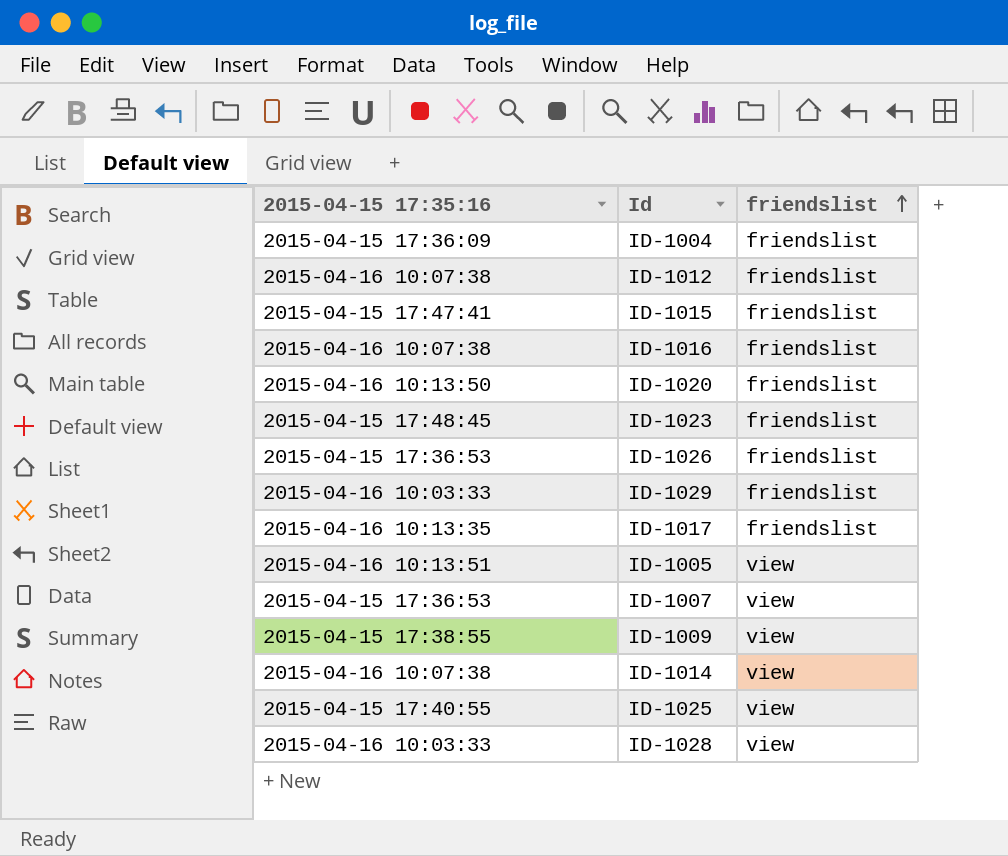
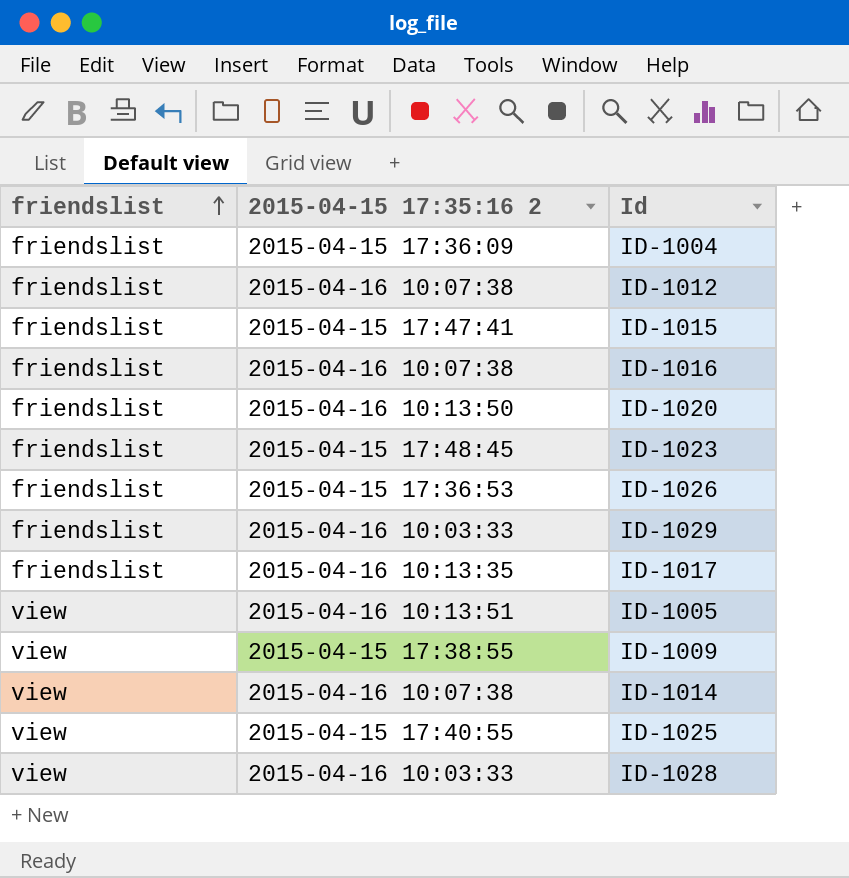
column friendslist | position: 3 -> 1
column name: 2015-04-15 17:35:16 -> 2015-04-15 17:35:16 2
row ID-1007: 2015-04-15 17:36:53 | view -> none

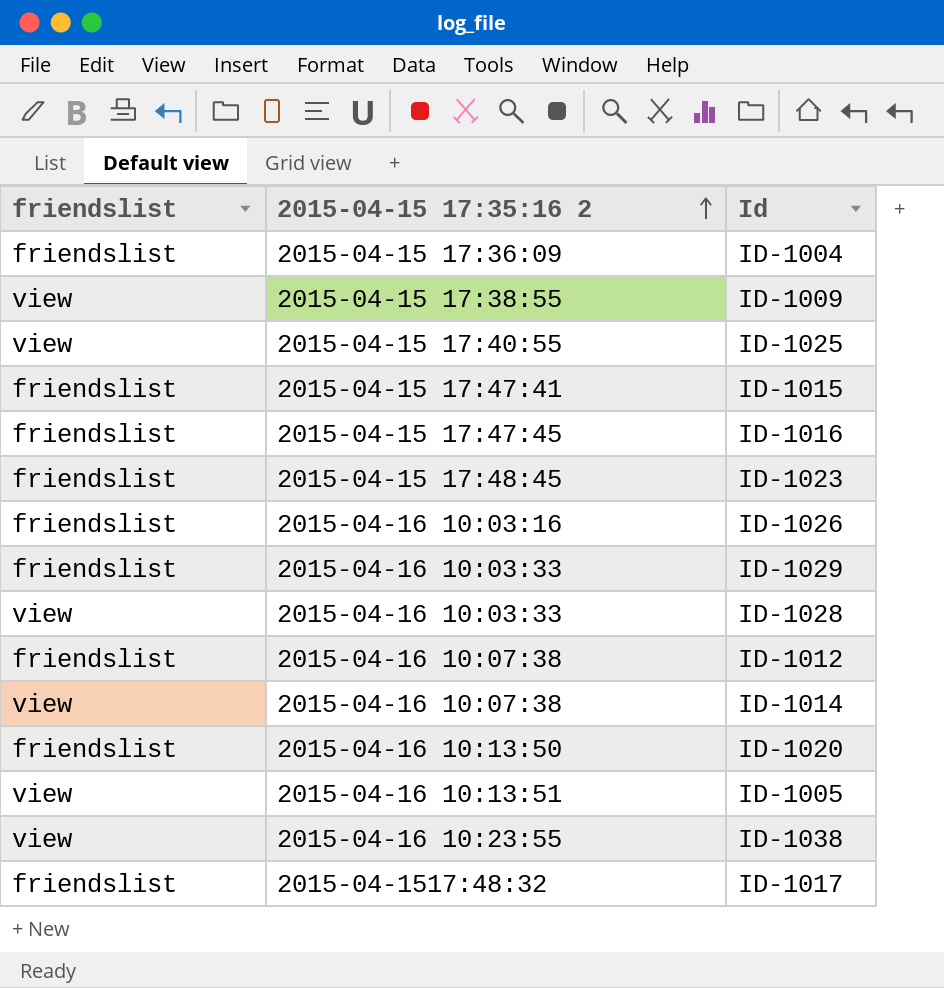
row order: friendslist ascending -> 2015-04-15 17:35:16 2 ascending
ID-1016 | 2015-04-15 17:35:16 2: 2015-04-16 10:07:38 -> 2015-04-15 17:47:45
ID-1026 | 2015-04-15 17:35:16 2: 2015-04-15 17:36:53 -> 2015-04-16 10:03:16
row ID-1038: none -> view | 2015-04-16 10:23:55
ID-1017 | 2015-04-15 17:35:16 2: 2015-04-16 10:13:35 -> 2015-04-1517:48:32

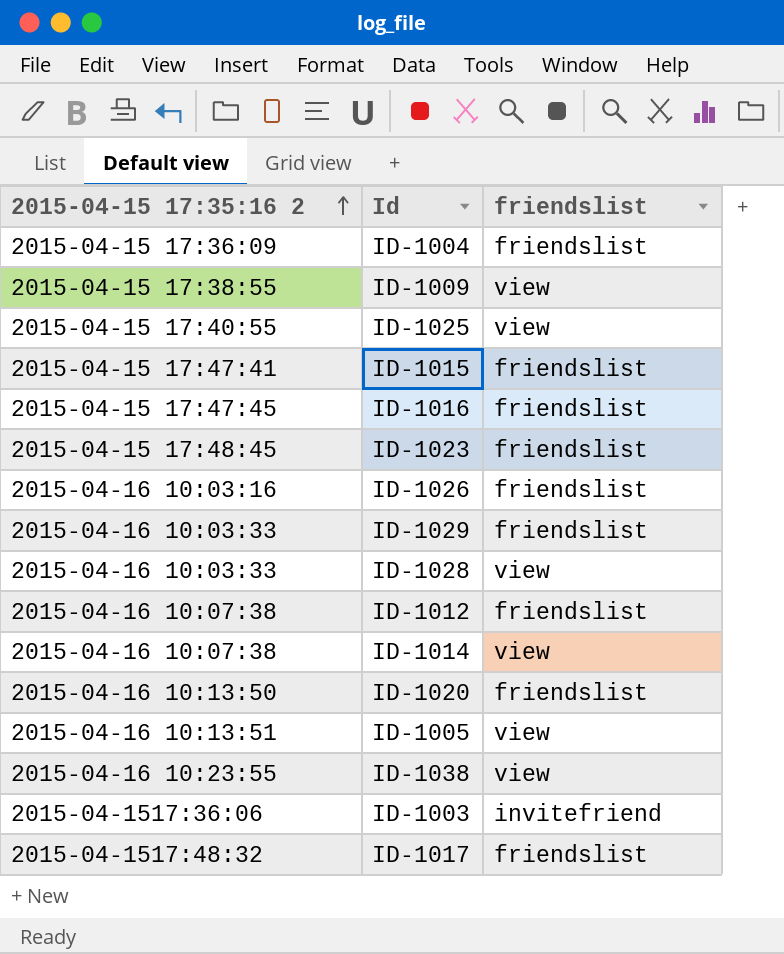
column friendslist | position: 1 -> 3
row ID-1003: none -> 2015-04-1517:36:06 | invitefriend

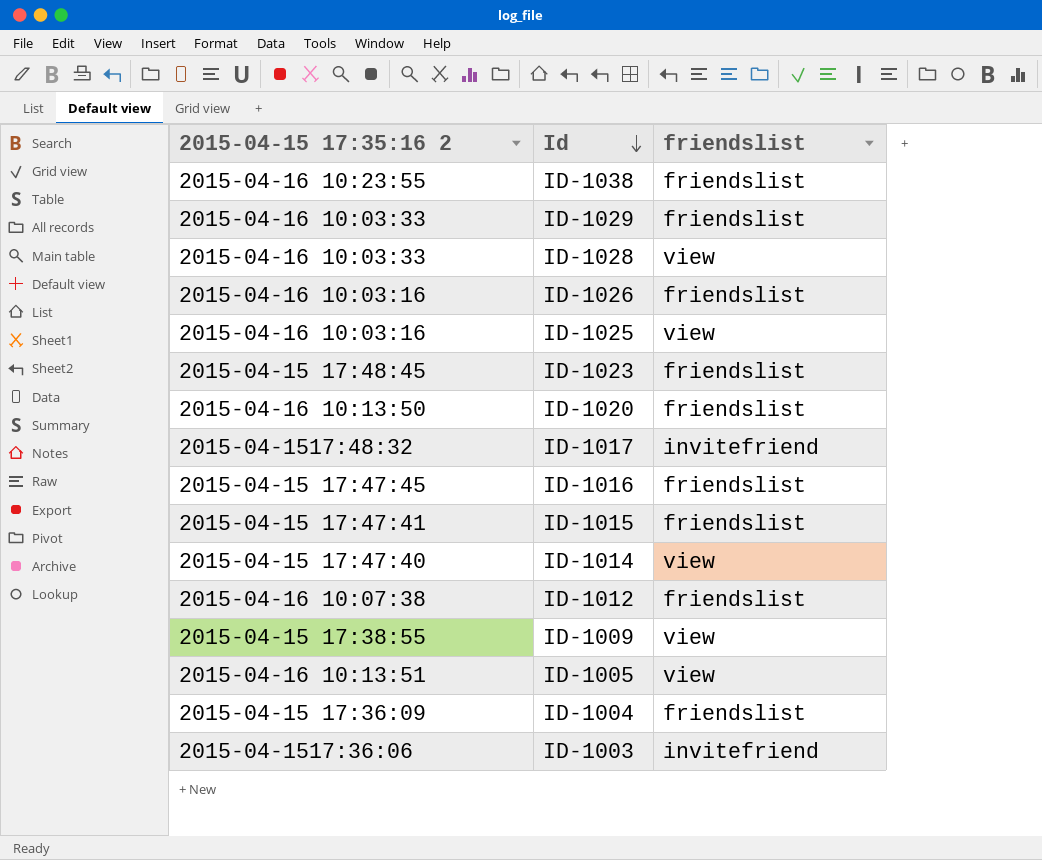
row order: 2015-04-15 17:35:16 2 ascending -> Id descending
ID-1038 | friendslist: view -> friendslist
ID-1025 | 2015-04-15 17:35:16 2: 2015-04-15 17:40:55 -> 2015-04-16 10:03:16
ID-1017 | friendslist: friendslist -> invitefriend
ID-1014 | 2015-04-15 17:35:16 2: 2015-04-16 10:07:38 -> 2015-04-15 17:47:40

